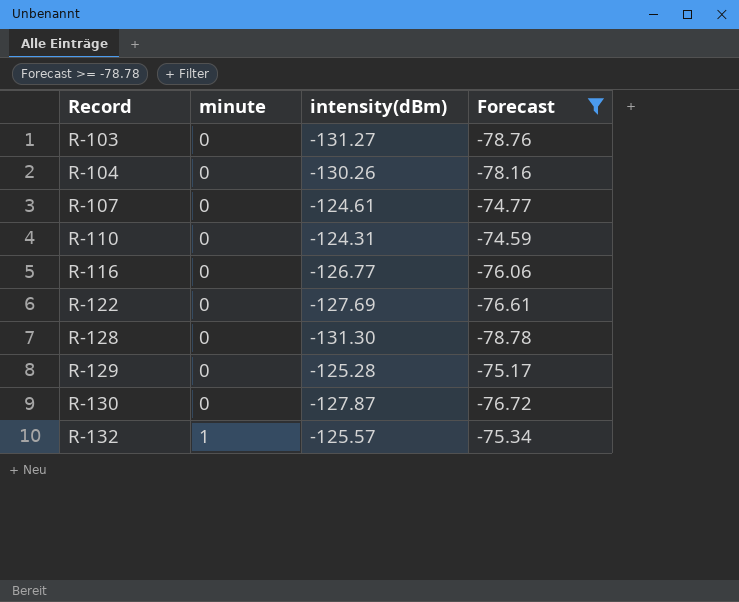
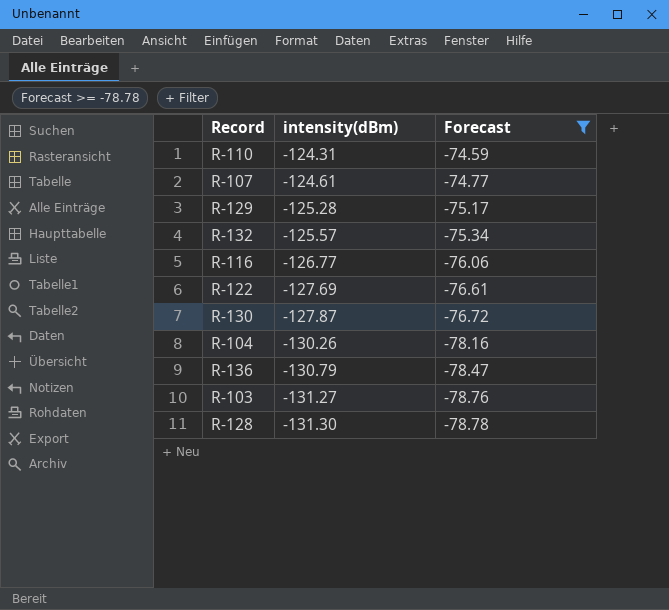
row order: Record ascending -> intensity(dBm) descending
column minute | position: 2 -> none
row R-136: none -> -130.79 | -78.47

